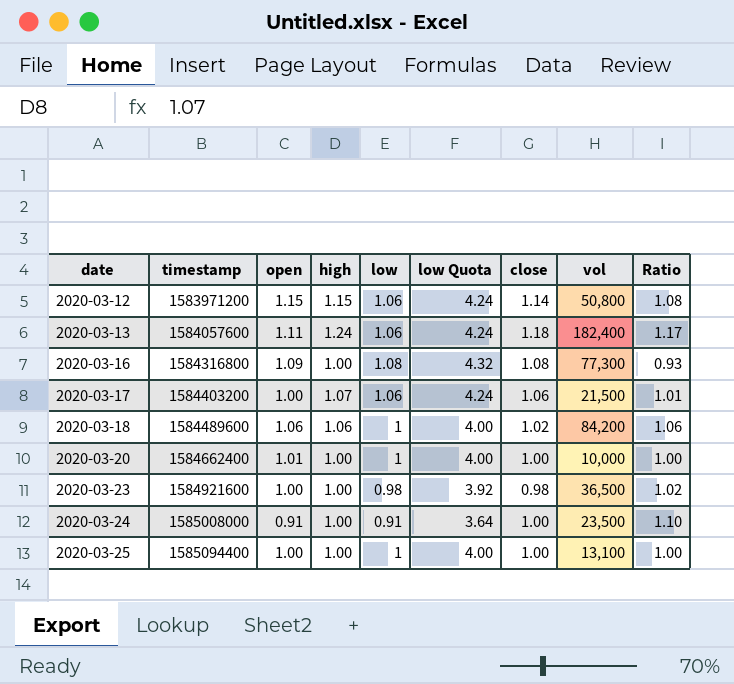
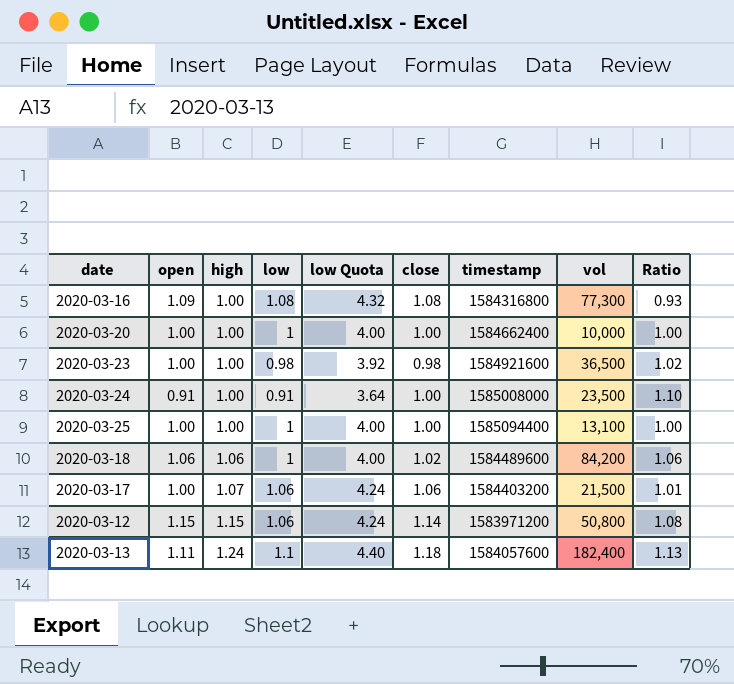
row order: date ascending -> high ascending
column timestamp | position: 2 -> 7
2020-03-20 | open: 1.01 -> 1.00
2020-03-13 | low: 1.06 -> 1.1
2020-03-13 | low Quota: 4.24 -> 4.40
2020-03-13 | Ratio: 1.17 -> 1.13

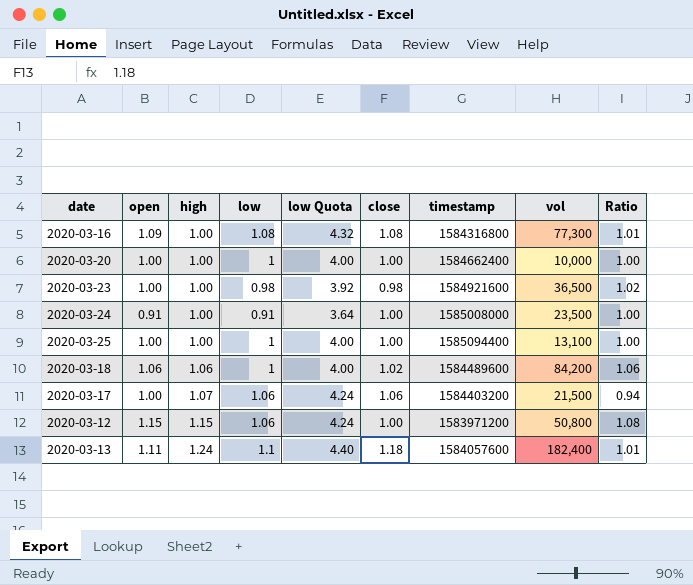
column Ratio | formula: [high] / [low] -> [open] / [low]
2020-03-12 | close: 1.14 -> 1.00

